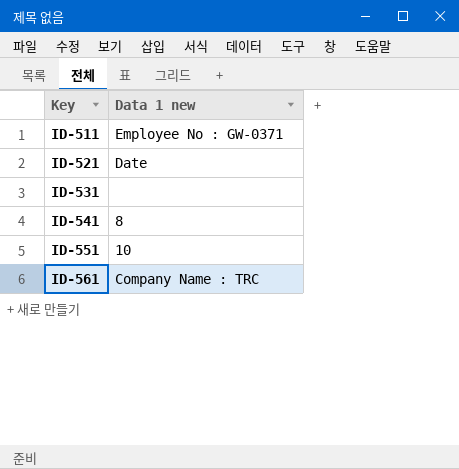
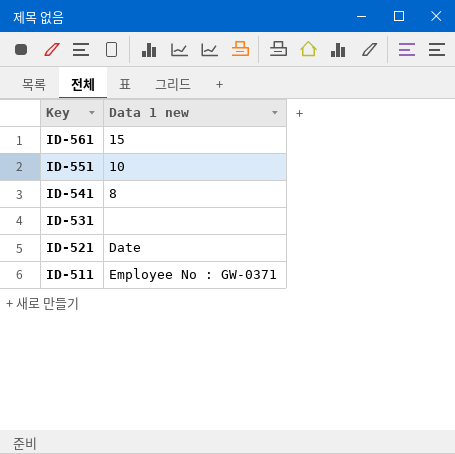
row order: Key ascending -> Key descending
ID-561 | Data 1 new: Company Name : TRC -> 15

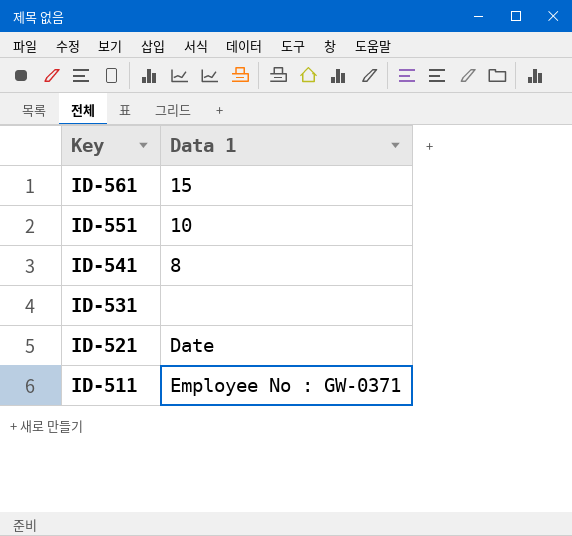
column name: Data 1 new -> Data 1

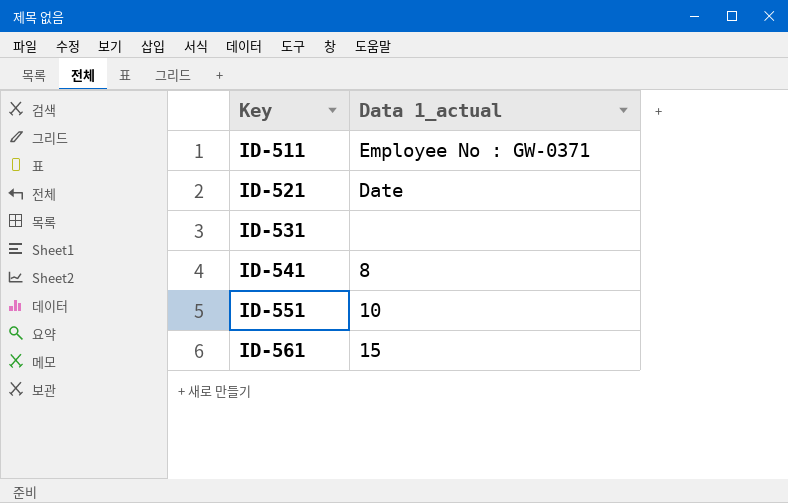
row order: Key descending -> Key ascending
column name: Data 1 -> Data 1_actual

